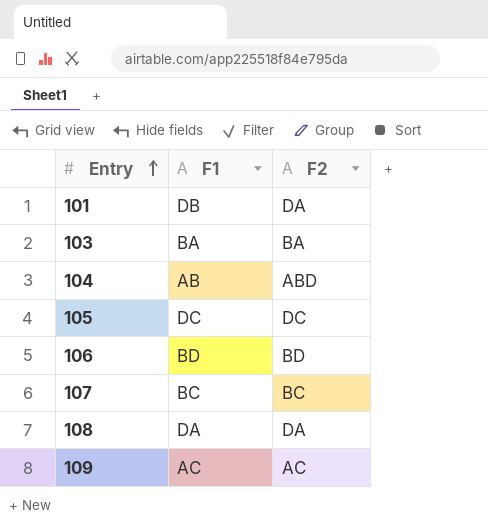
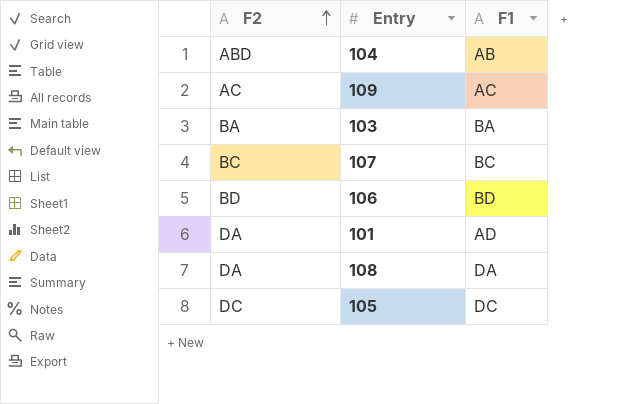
row order: Entry ascending -> F2 ascending
column F2 | position: 3 -> 1
101 | F1: DB -> AD

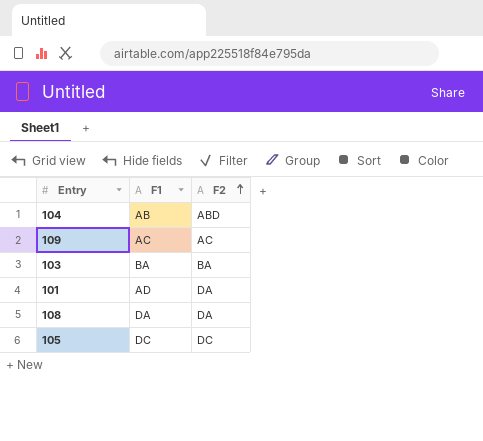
column F2 | position: 1 -> 3
row 107: BC | BC -> none
row 106: BD | BD -> none

